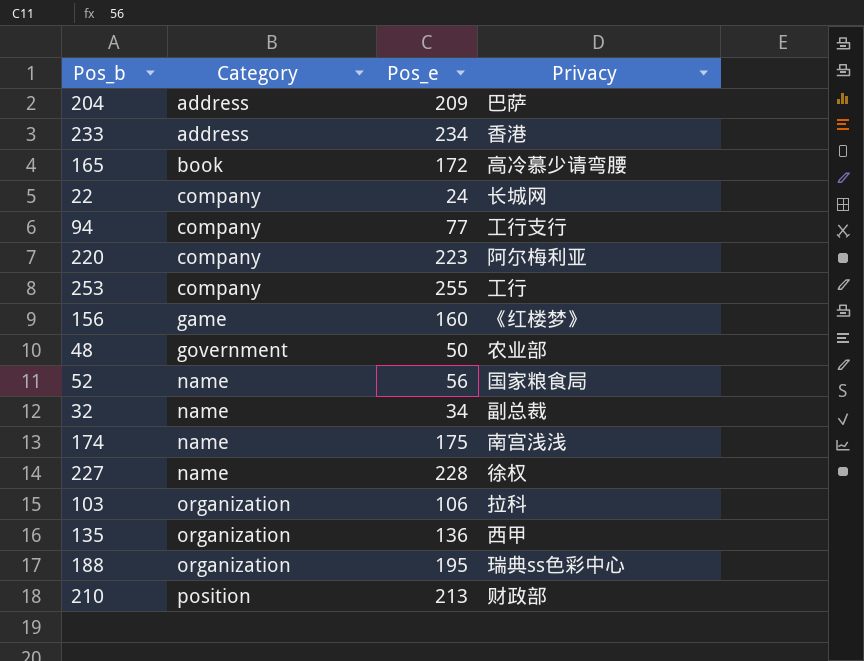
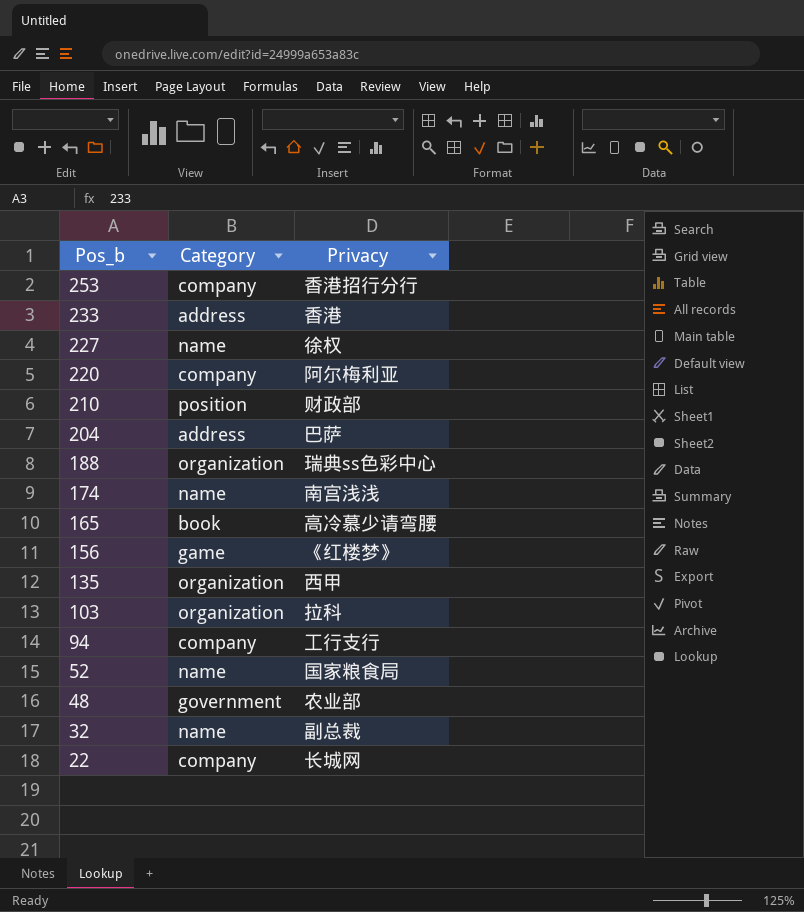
row order: Category ascending -> Pos_b descending
column Pos_e | position: 3 -> none
253 | Privacy: 工行 -> 香港招行分行

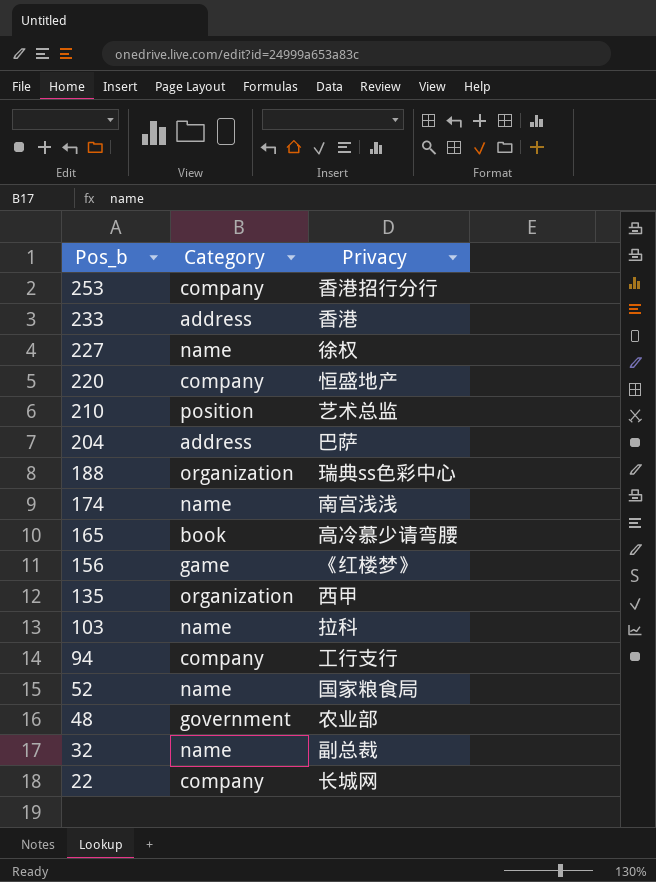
220 | Privacy: 阿尔梅利亚 -> 恒盛地产
210 | Privacy: 财政部 -> 艺术总监
103 | Category: organization -> name

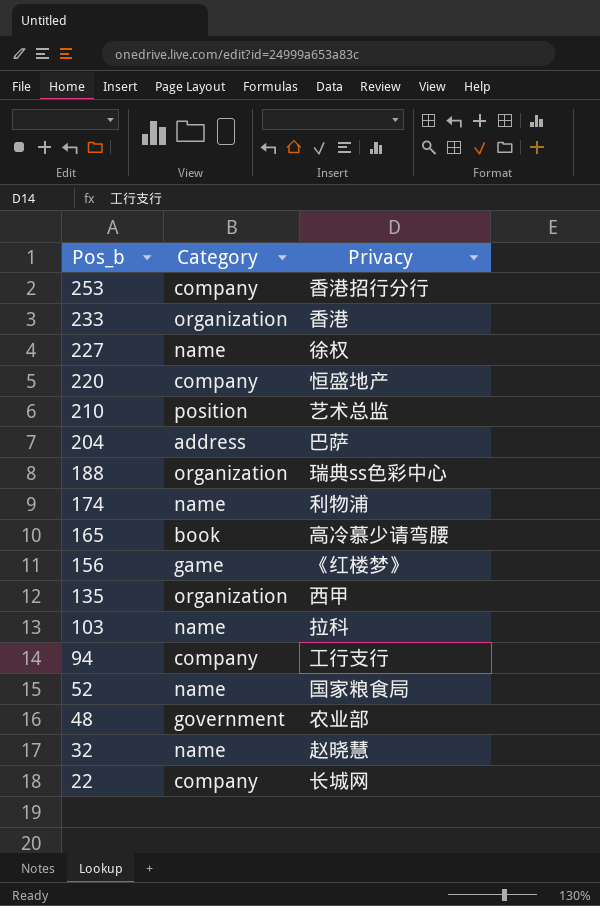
233 | Category: address -> organization
174 | Privacy: 南宫浅浅 -> 利物浦
32 | Privacy: 副总裁 -> 赵晓慧

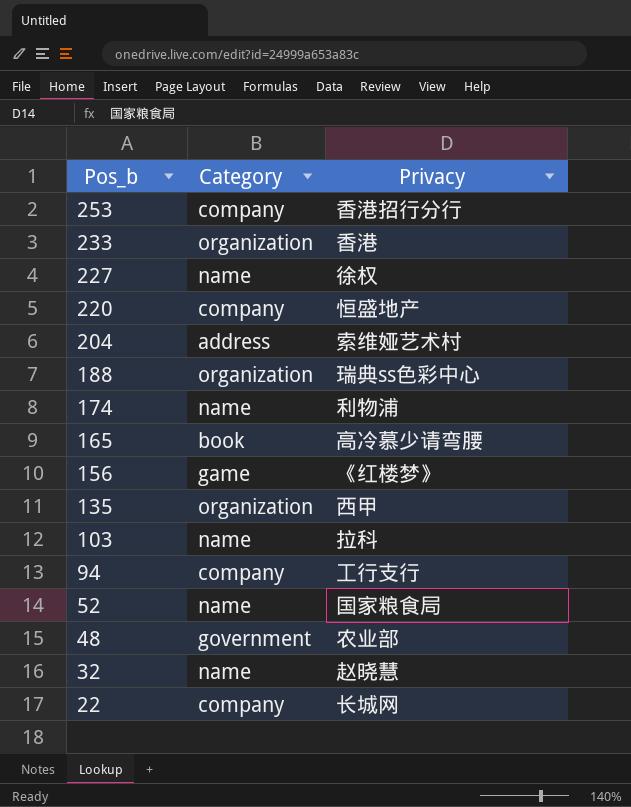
row 210: position | 艺术总监 -> none
204 | Privacy: 巴萨 -> 索维娅艺术村

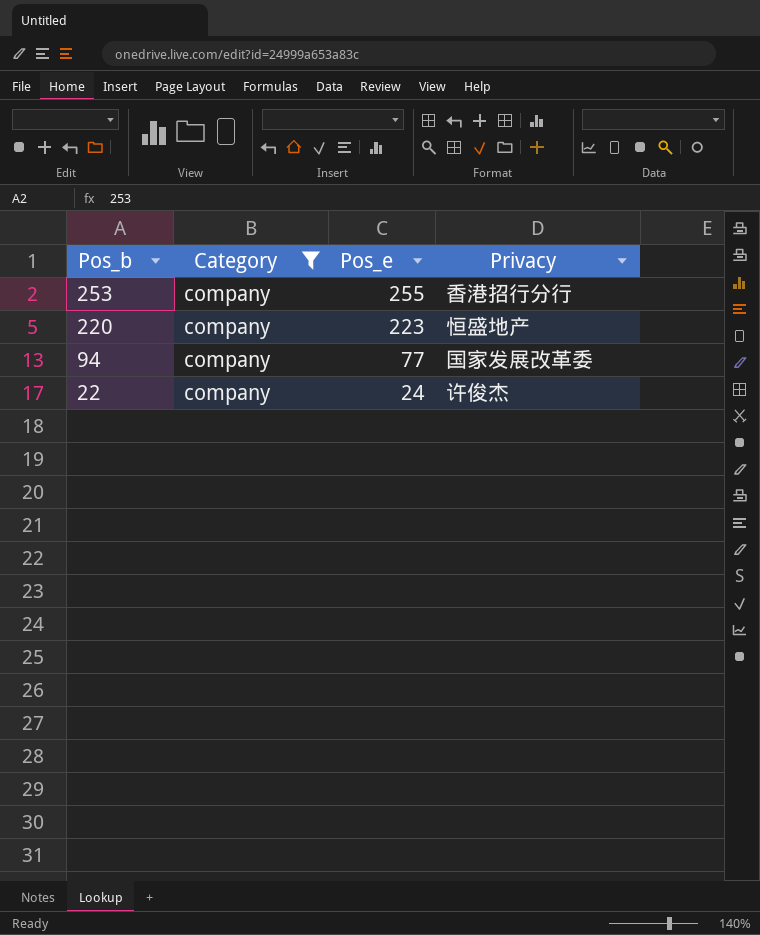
filter: none -> Category = company
column Pos_e | position: none -> 3
94 | Privacy: 工行支行 -> 国家发展改革委
22 | Privacy: 长城网 -> 许俊杰

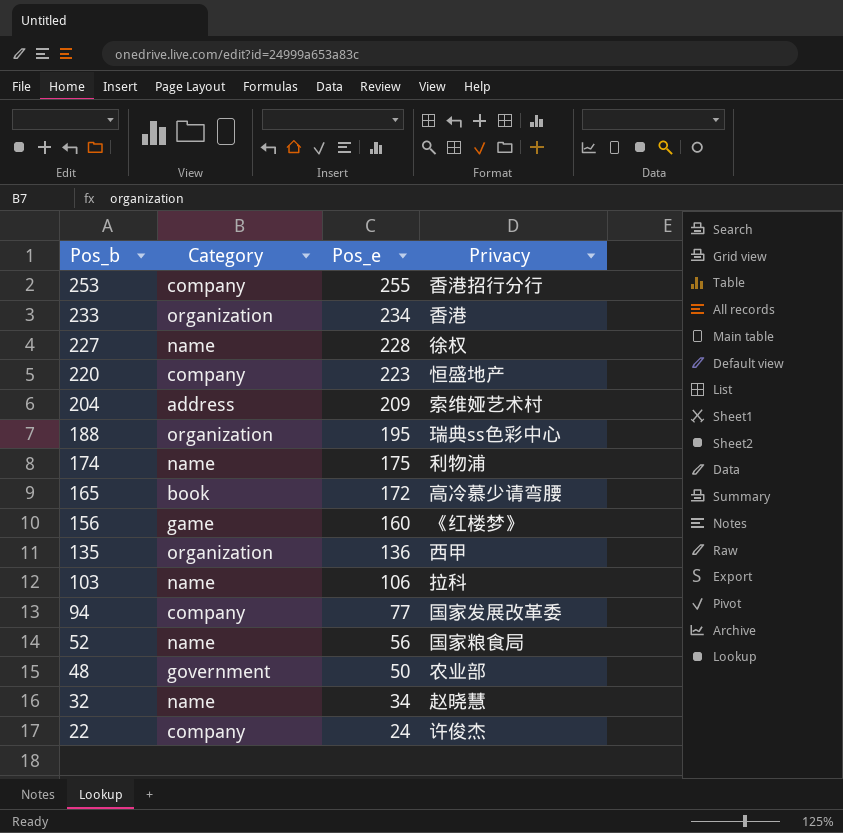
filter: Category = company -> none

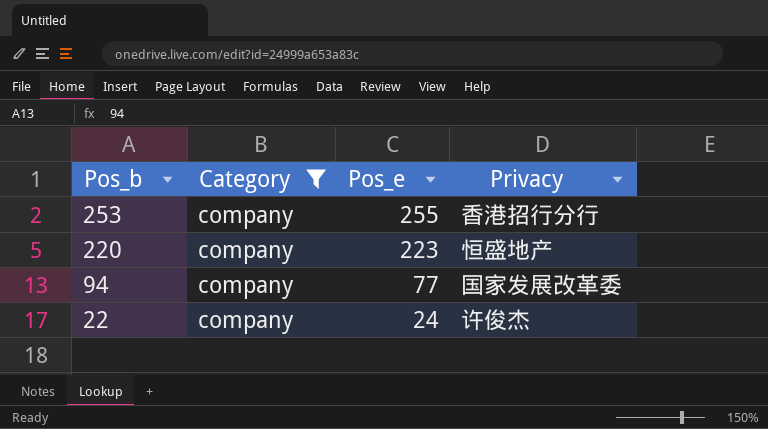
filter: none -> Category = company

